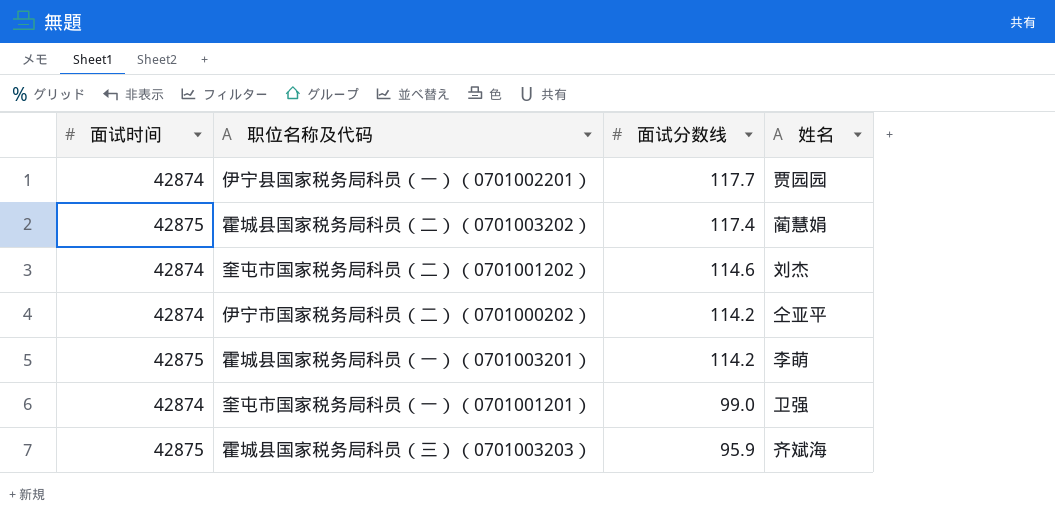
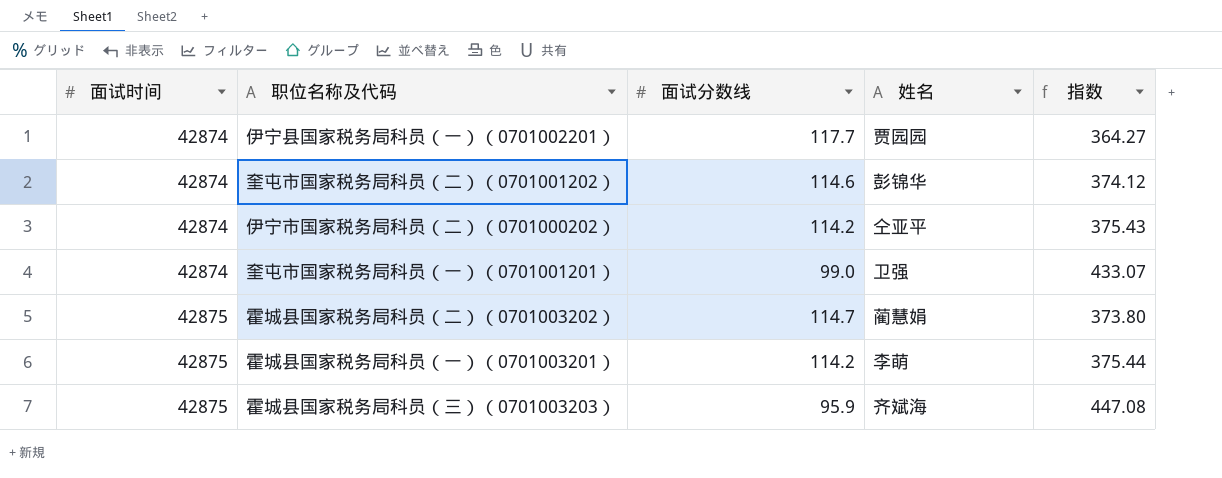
row order: 面试分数线 descending -> 面试时间 ascending
column 指数 | formula: none -> [面试时间] / [面试分数线]
奎屯市国家税务局科员（二）（0701001202） | 姓名: 刘杰 -> 彭锦华
霍城县国家税务局科员（二）（0701003202） | 面试分数线: 117.4 -> 114.7

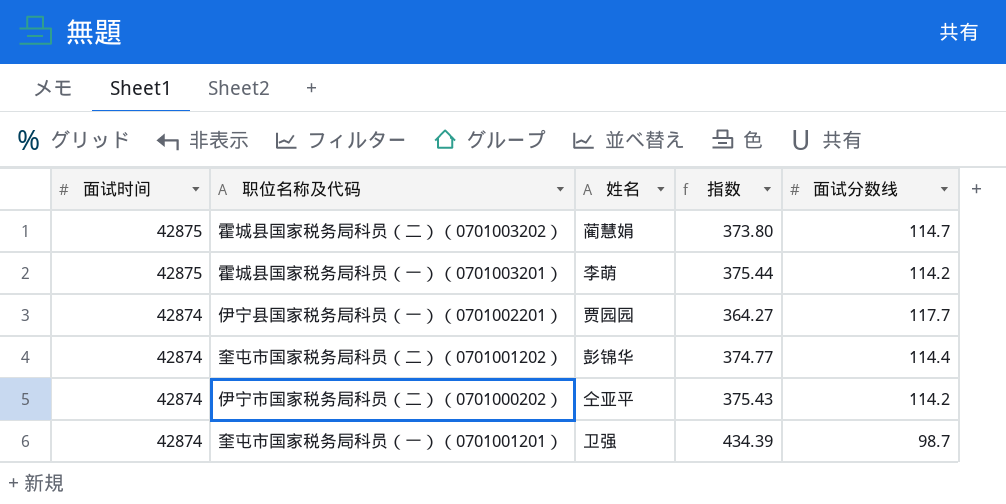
row order: 面试时间 ascending -> 面试时间 descending
column 面试分数线 | position: 3 -> 5
row 霍城县国家税务局科员（三）（0701003203）: 42875 | 95.9 | 齐斌海 | 447.08 -> none
奎屯市国家税务局科员（二）（0701001202） | 指数: 374.12 -> 374.77
奎屯市国家税务局科员（二）（0701001202） | 面试分数线: 114.6 -> 114.4
奎屯市国家税务局科员（一）（0701001201） | 指数: 433.07 -> 434.39
奎屯市国家税务局科员（一）（0701001201） | 面试分数线: 99.0 -> 98.7

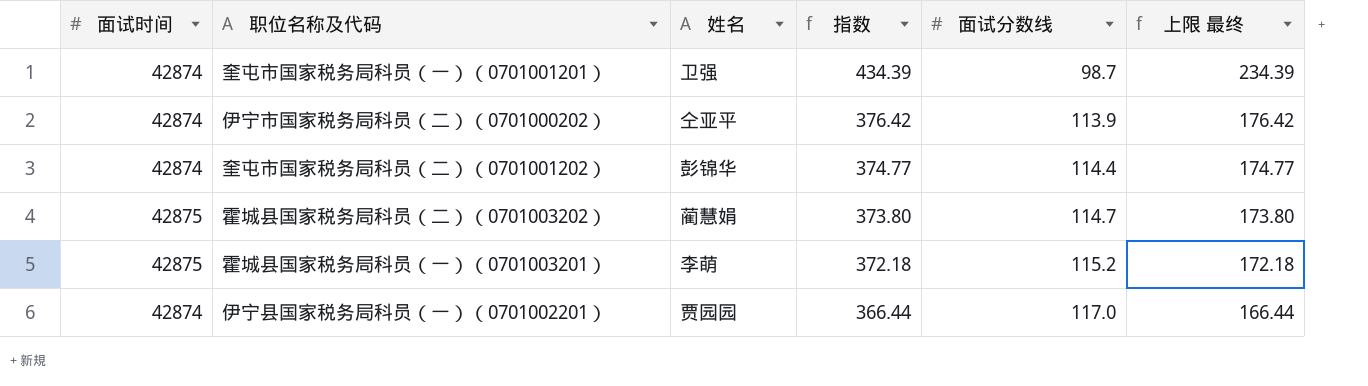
row order: 面试时间 descending -> 指数 descending
column 上限 最终 | formula: none -> [指数] - 200
伊宁市国家税务局科员（二）（0701000202） | 指数: 375.43 -> 376.42
伊宁市国家税务局科员（二）（0701000202） | 面试分数线: 114.2 -> 113.9
霍城县国家税务局科员（一）（0701003201） | 指数: 375.44 -> 372.18
霍城县国家税务局科员（一）（0701003201） | 面试分数线: 114.2 -> 115.2
伊宁县国家税务局科员（一）（0701002201） | 指数: 364.27 -> 366.44
伊宁县国家税务局科员（一）（0701002201） | 面试分数线: 117.7 -> 117.0

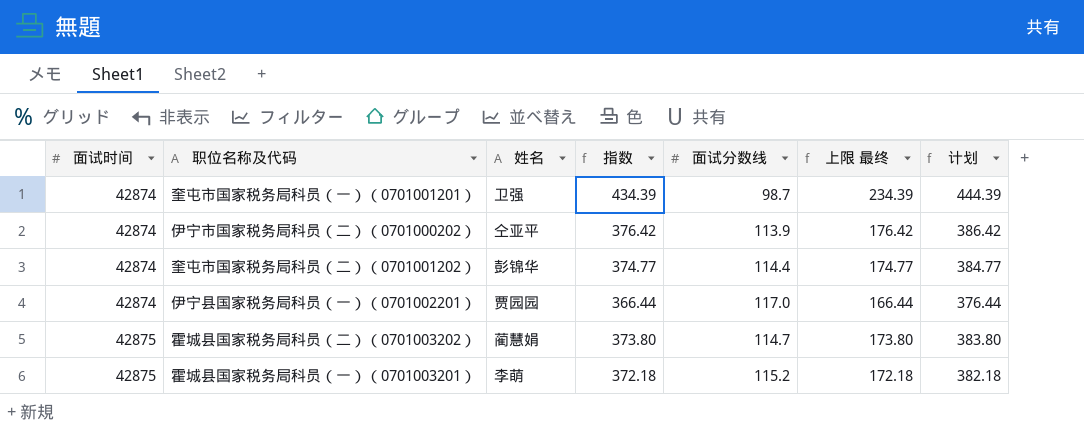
row order: 指数 descending -> 面试时间 ascending
column 计划 | formula: none -> [指数] + 10

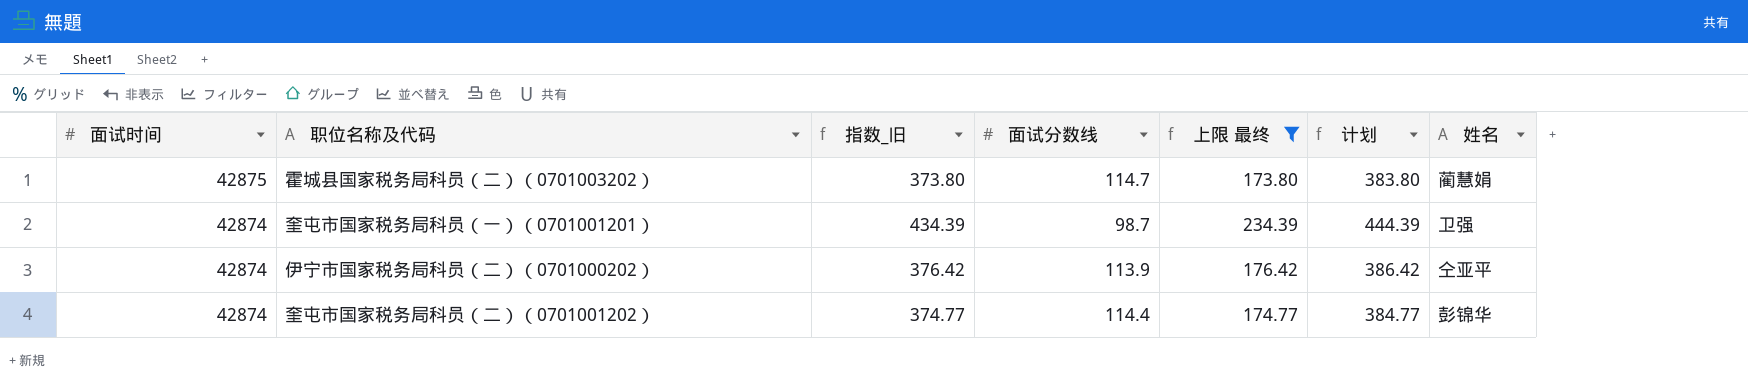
filter: none -> 上限 最终 >= 173.80
row order: 面试时间 ascending -> 面试时间 descending
column name: 指数 -> 指数_旧
column 姓名 | position: 3 -> 7

